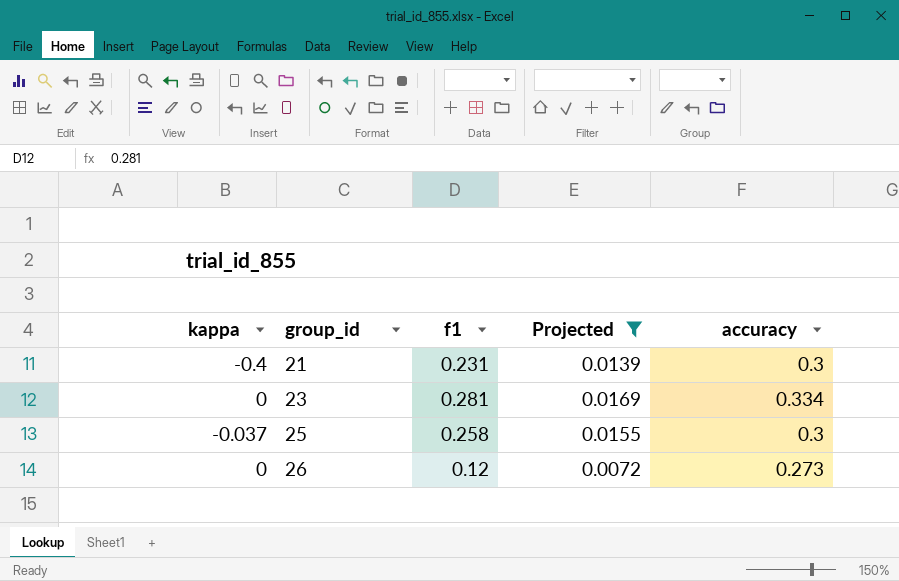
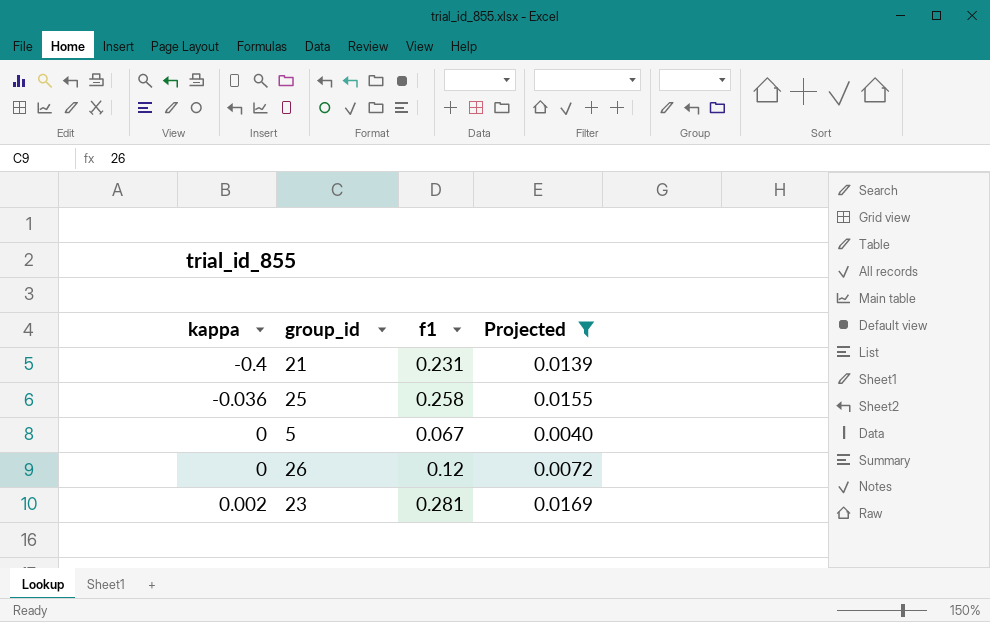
row order: group_id ascending -> kappa ascending
column accuracy | position: 5 -> none
25 | kappa: -0.037 -> -0.036
row 5: none -> 0 | 0.067 | 0.0040
23 | kappa: 0 -> 0.002

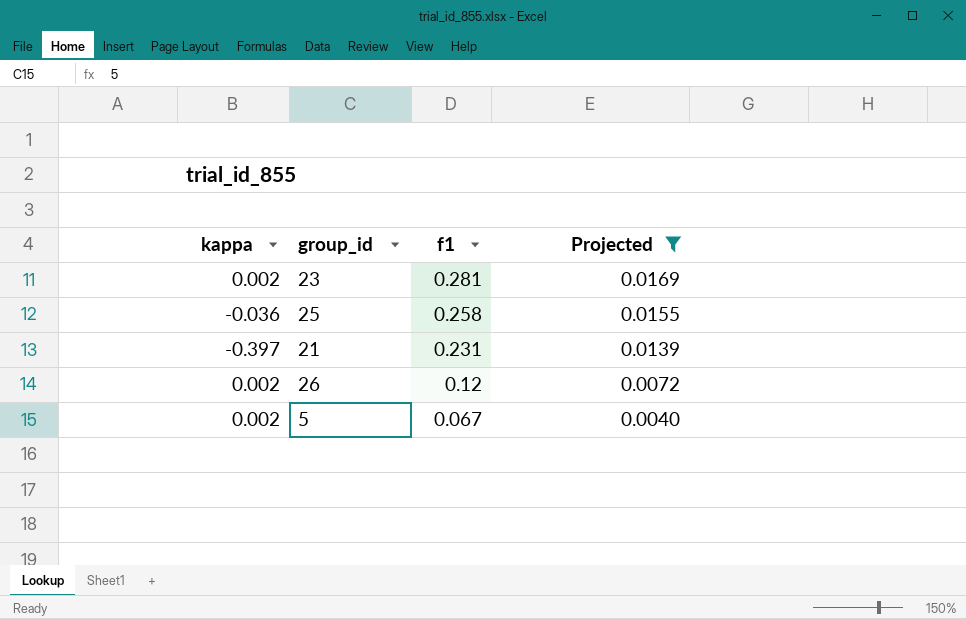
row order: kappa ascending -> f1 descending
21 | kappa: -0.4 -> -0.397
26 | kappa: 0 -> 0.002
5 | kappa: 0 -> 0.002

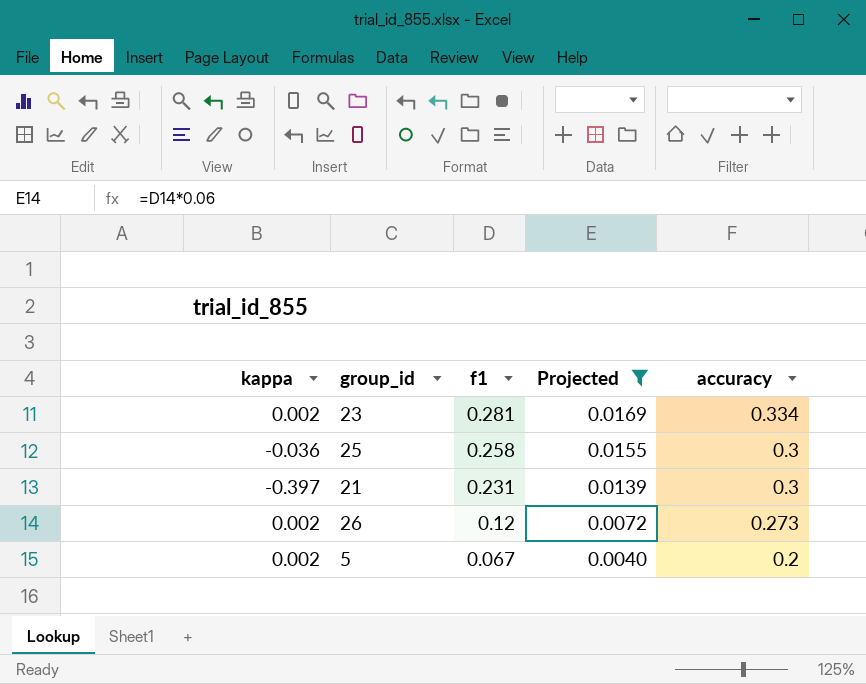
column accuracy | position: none -> 5

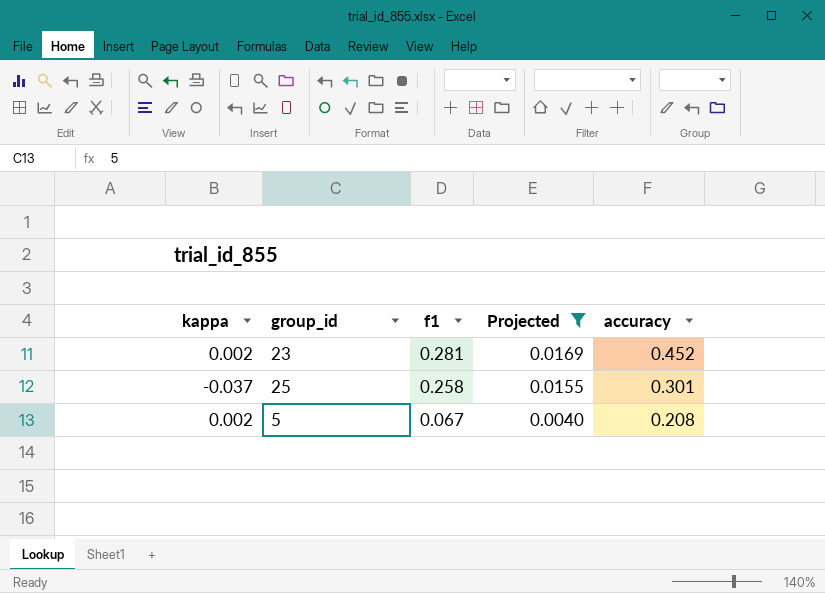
row 21: -0.397 | 0.231 | 0.0139 | 0.3 -> none
row 26: 0.002 | 0.12 | 0.0072 | 0.273 -> none
23 | accuracy: 0.334 -> 0.452
25 | kappa: -0.036 -> -0.037
25 | accuracy: 0.3 -> 0.301
5 | accuracy: 0.2 -> 0.208

